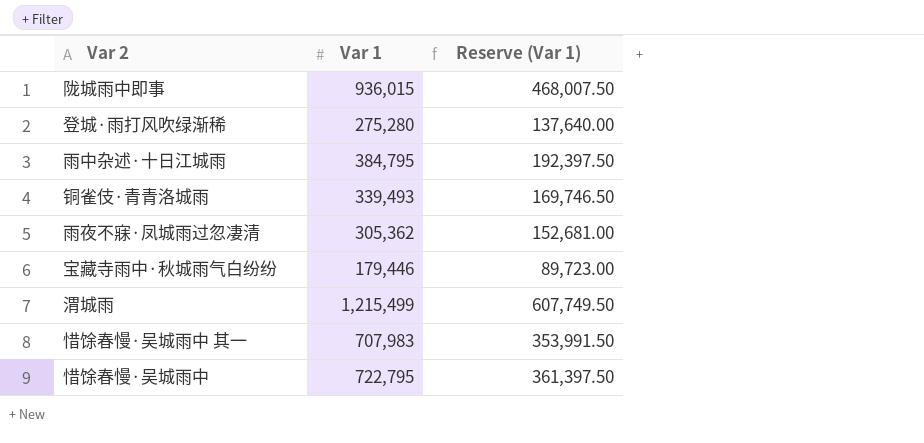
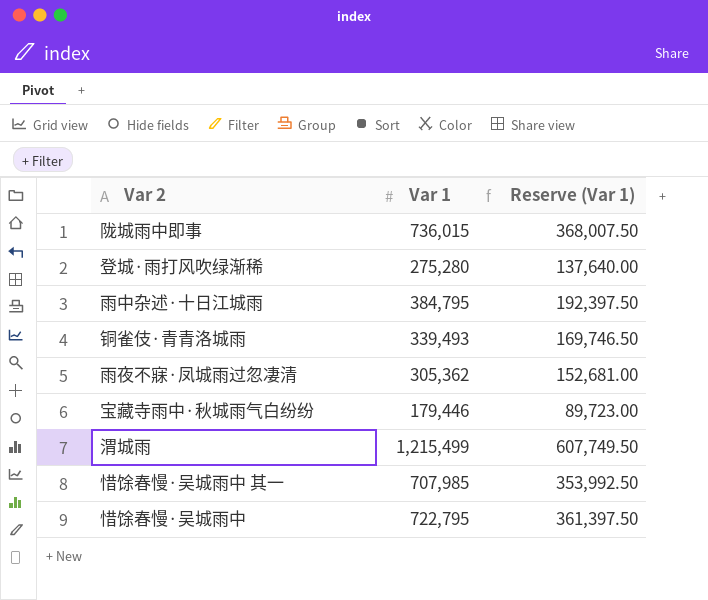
陇城雨中即事 | Var 1: 936,015 -> 736,015
陇城雨中即事 | Reserve (Var 1): 468,007.50 -> 368,007.50
惜馀春慢·吴城雨中 其一 | Var 1: 707,983 -> 707,985
惜馀春慢·吴城雨中 其一 | Reserve (Var 1): 353,991.50 -> 353,992.50

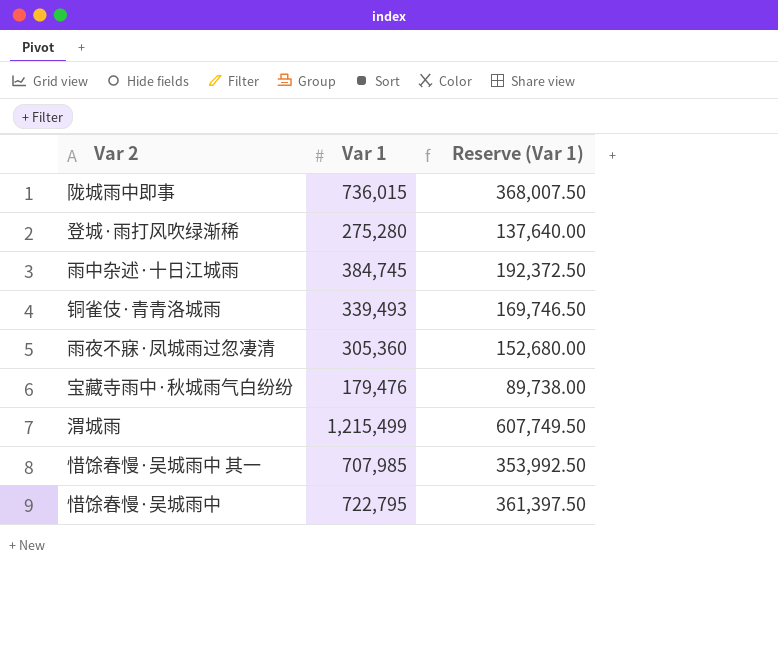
雨中杂述·十日江城雨 | Var 1: 384,795 -> 384,745
雨中杂述·十日江城雨 | Reserve (Var 1): 192,397.50 -> 192,372.50
雨夜不寐·凤城雨过忽凄清 | Var 1: 305,362 -> 305,360
雨夜不寐·凤城雨过忽凄清 | Reserve (Var 1): 152,681.00 -> 152,680.00
宝藏寺雨中·秋城雨气白纷纷 | Var 1: 179,446 -> 179,476
宝藏寺雨中·秋城雨气白纷纷 | Reserve (Var 1): 89,723.00 -> 89,738.00

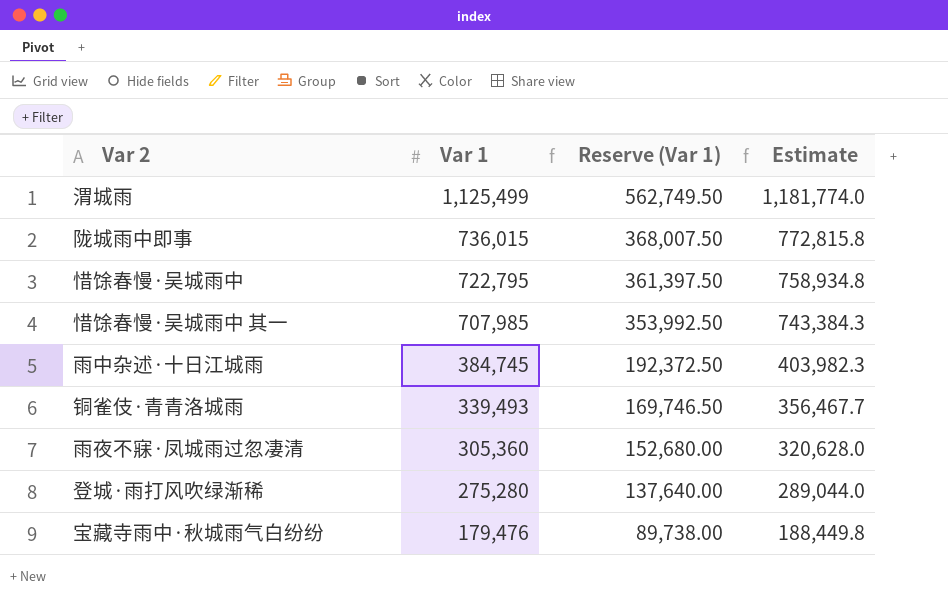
row order: none -> Var 1 descending
column Estimate | formula: none -> [Var 1] * 1.05
渭城雨 | Var 1: 1,215,499 -> 1,125,499
渭城雨 | Reserve (Var 1): 607,749.50 -> 562,749.50

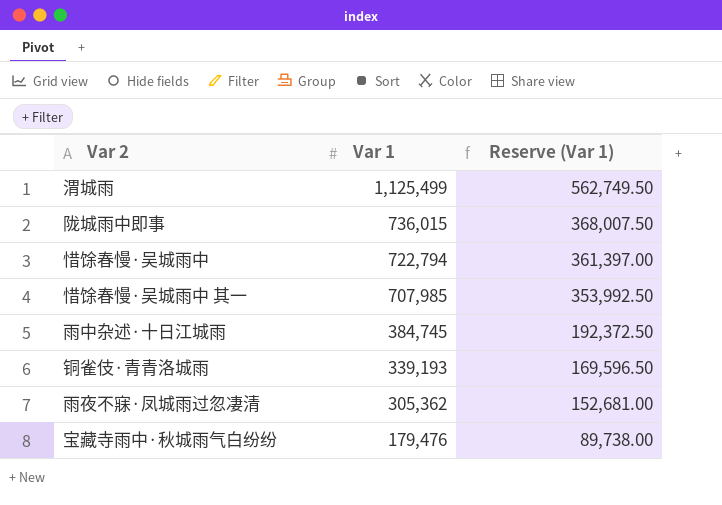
column Estimate | formula: [Var 1] * 1.05 -> none
row 登城·雨打风吹绿渐稀: 275,280 | 137,640.00 | 289,044.0 -> none
惜馀春慢·吴城雨中 | Var 1: 722,795 -> 722,794
惜馀春慢·吴城雨中 | Reserve (Var 1): 361,397.50 -> 361,397.00
铜雀伎·青青洛城雨 | Var 1: 339,493 -> 339,193
铜雀伎·青青洛城雨 | Reserve (Var 1): 169,746.50 -> 169,596.50
雨夜不寐·凤城雨过忽凄清 | Var 1: 305,360 -> 305,362
雨夜不寐·凤城雨过忽凄清 | Reserve (Var 1): 152,680.00 -> 152,681.00

